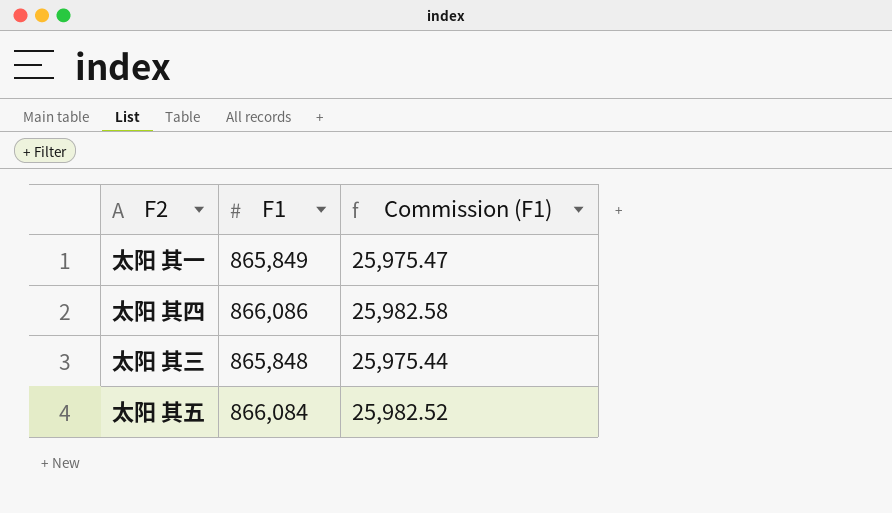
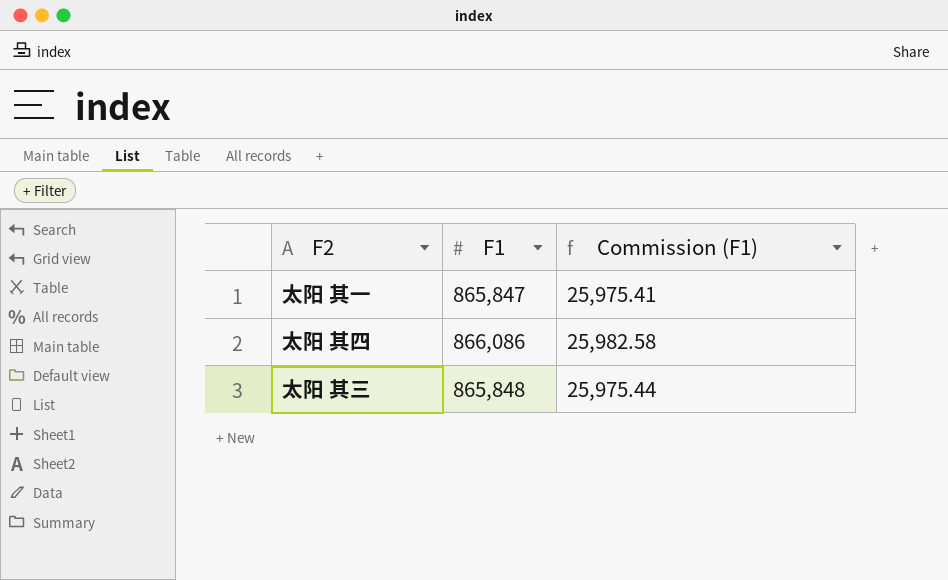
row 太阳 其五: 866,084 | 25,982.52 -> none
太阳 其一 | F1: 865,849 -> 865,847
太阳 其一 | Commission (F1): 25,975.47 -> 25,975.41

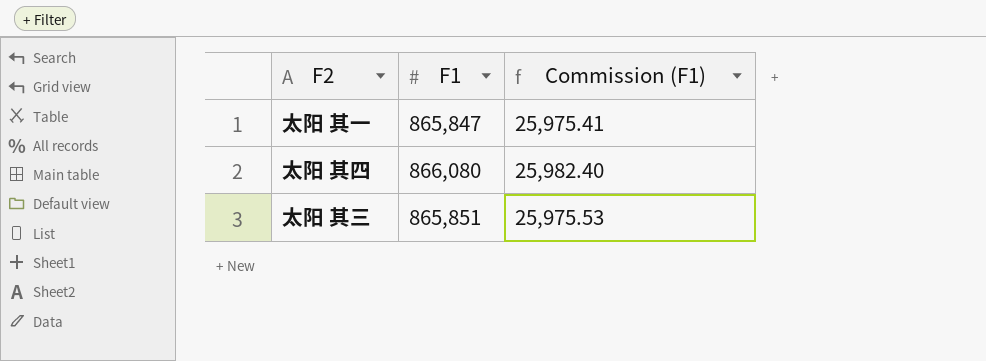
太阳 其四 | F1: 866,086 -> 866,080
太阳 其四 | Commission (F1): 25,982.58 -> 25,982.40
太阳 其三 | F1: 865,848 -> 865,851
太阳 其三 | Commission (F1): 25,975.44 -> 25,975.53

